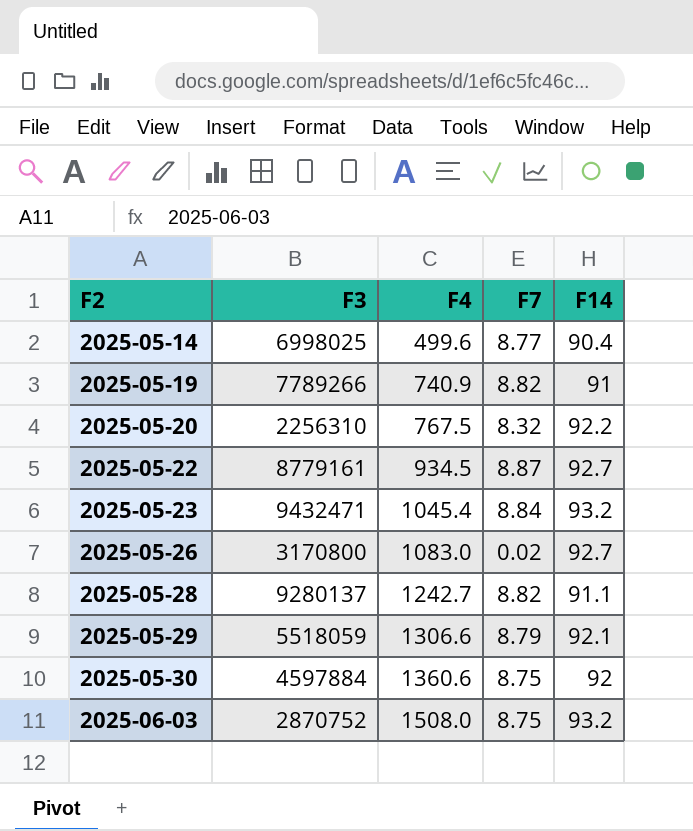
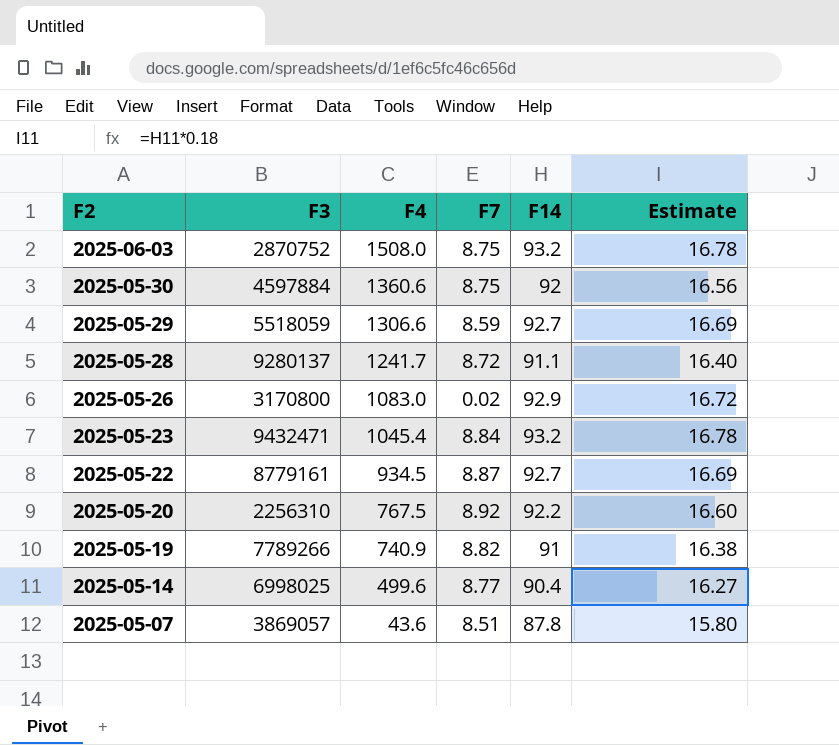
row order: F2 ascending -> F2 descending
column Estimate | formula: none -> [F14] * 0.18
2025-05-29 | F7: 8.79 -> 8.59
2025-05-29 | F14: 92.1 -> 92.7
2025-05-28 | F4: 1242.7 -> 1241.7
2025-05-28 | F7: 8.82 -> 8.72
2025-05-26 | F14: 92.7 -> 92.9
2025-05-20 | F7: 8.32 -> 8.92
row 2025-05-07: none -> 3869057 | 43.6 | 8.51 | 87.8 | 15.80

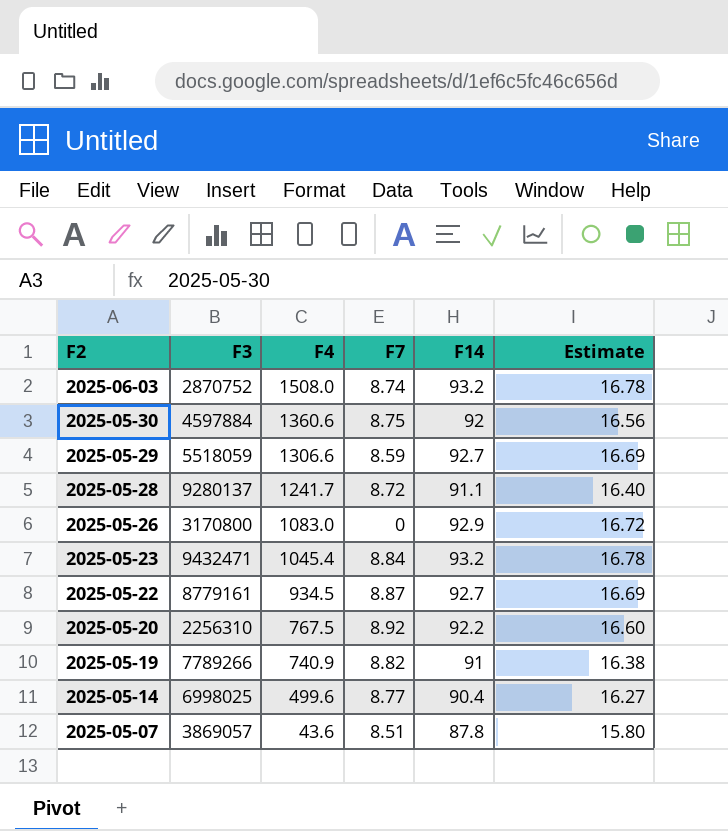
2025-06-03 | F7: 8.75 -> 8.74
2025-05-26 | F7: 0.02 -> 0

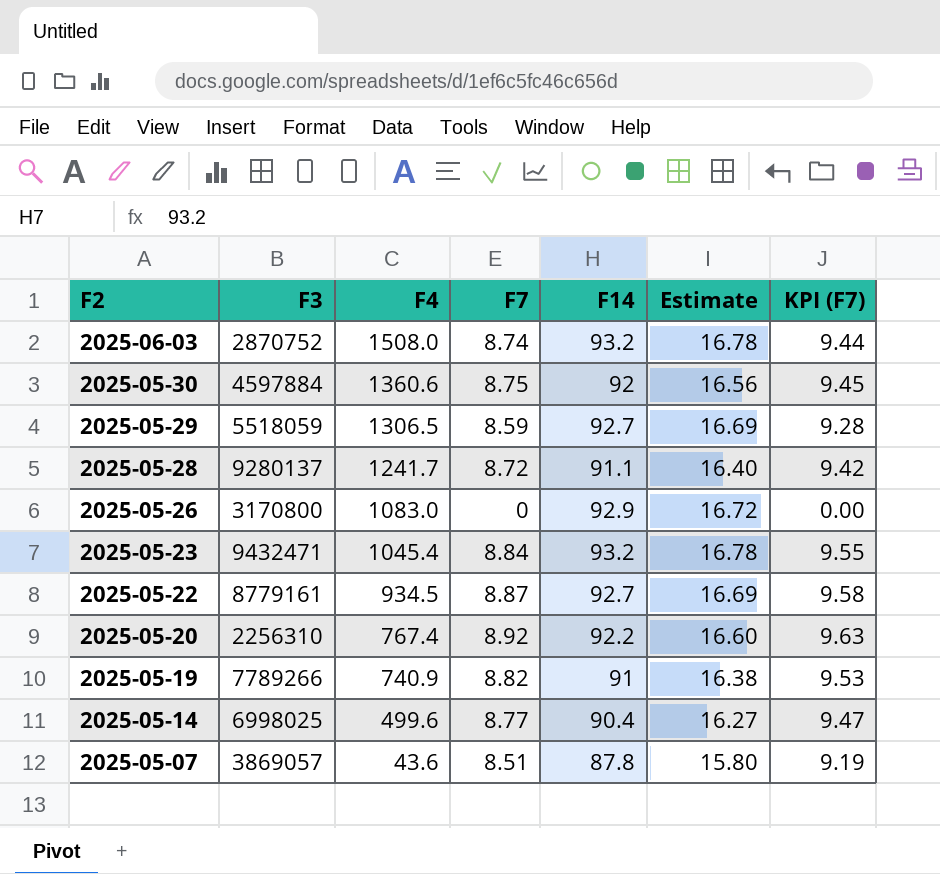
column KPI (F7) | formula: none -> [F7] * 1.08
2025-05-29 | F4: 1306.6 -> 1306.5
2025-05-20 | F4: 767.5 -> 767.4

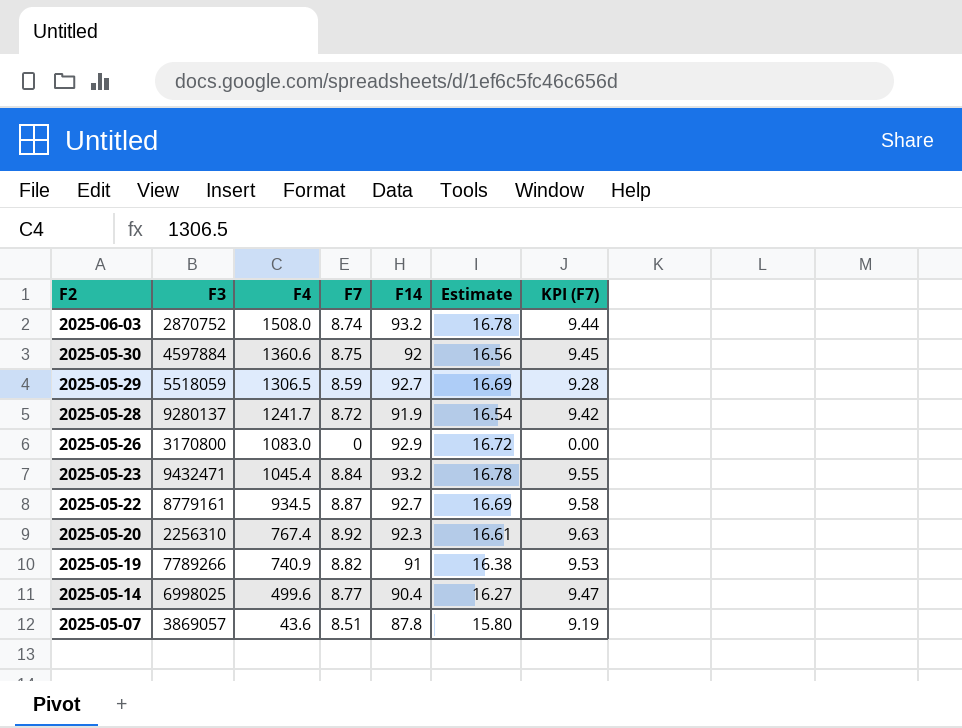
2025-05-28 | F14: 91.1 -> 91.9
2025-05-28 | Estimate: 16.40 -> 16.54
2025-05-20 | F14: 92.2 -> 92.3
2025-05-20 | Estimate: 16.60 -> 16.61

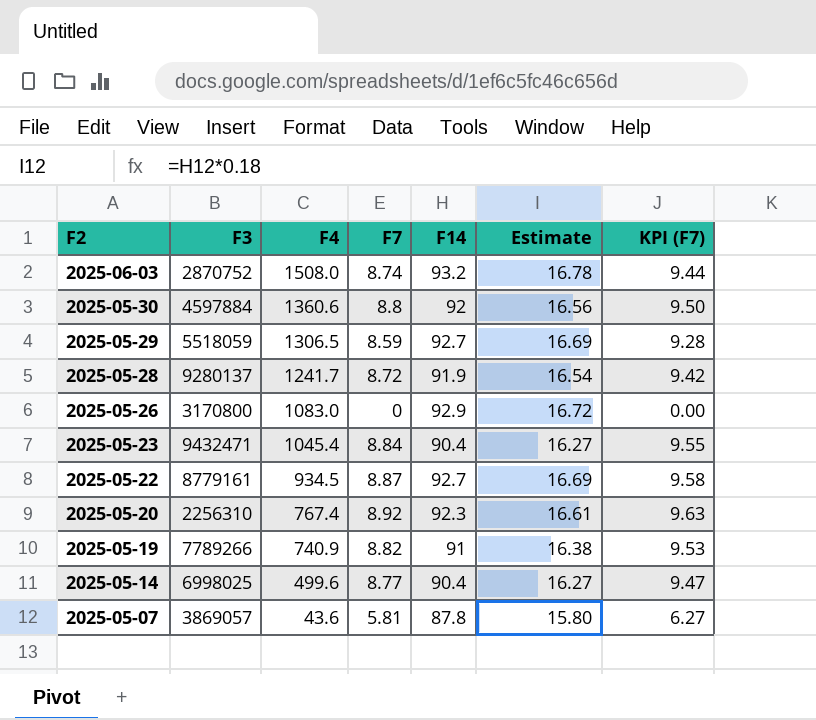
2025-05-30 | F7: 8.75 -> 8.8
2025-05-30 | KPI (F7): 9.45 -> 9.50
2025-05-23 | F14: 93.2 -> 90.4
2025-05-23 | Estimate: 16.78 -> 16.27
2025-05-07 | F7: 8.51 -> 5.81
2025-05-07 | KPI (F7): 9.19 -> 6.27

